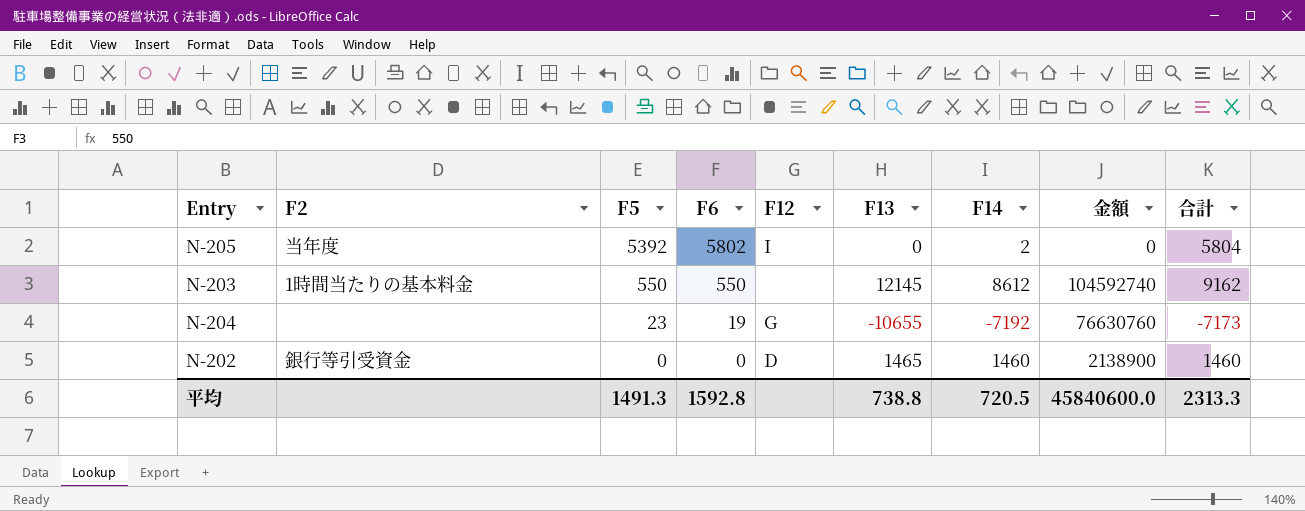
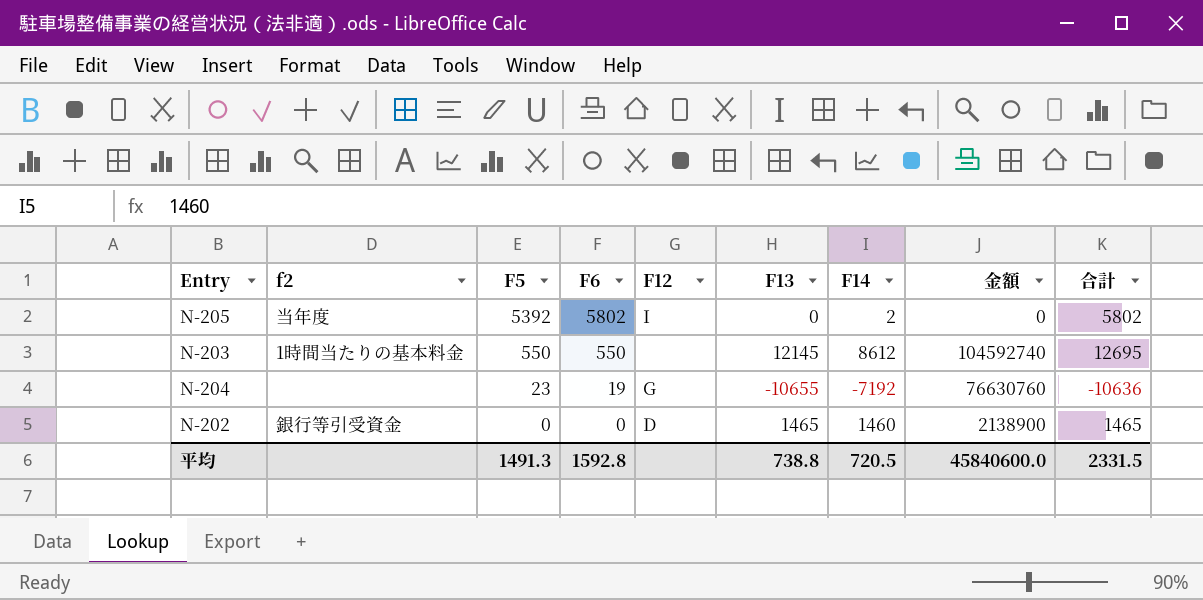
column name: F2 -> f2
column 合計 | formula: [F6] + [F14] -> [F6] + [F13]
平均 | 合計: 2313.3 -> 2331.5

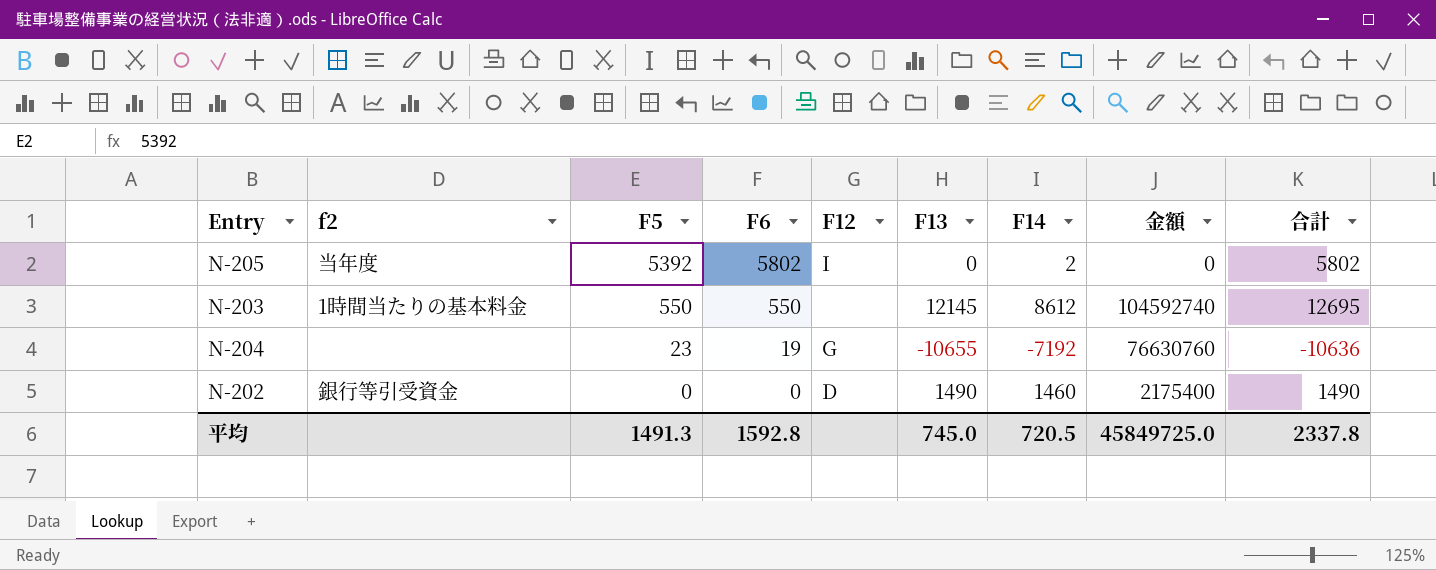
N-202 | F13: 1465 -> 1490
N-202 | 金額: 2138900 -> 2175400
N-202 | 合計: 1465 -> 1490
平均 | F13: 738.8 -> 745.0
平均 | 金額: 45840600.0 -> 45849725.0
平均 | 合計: 2331.5 -> 2337.8

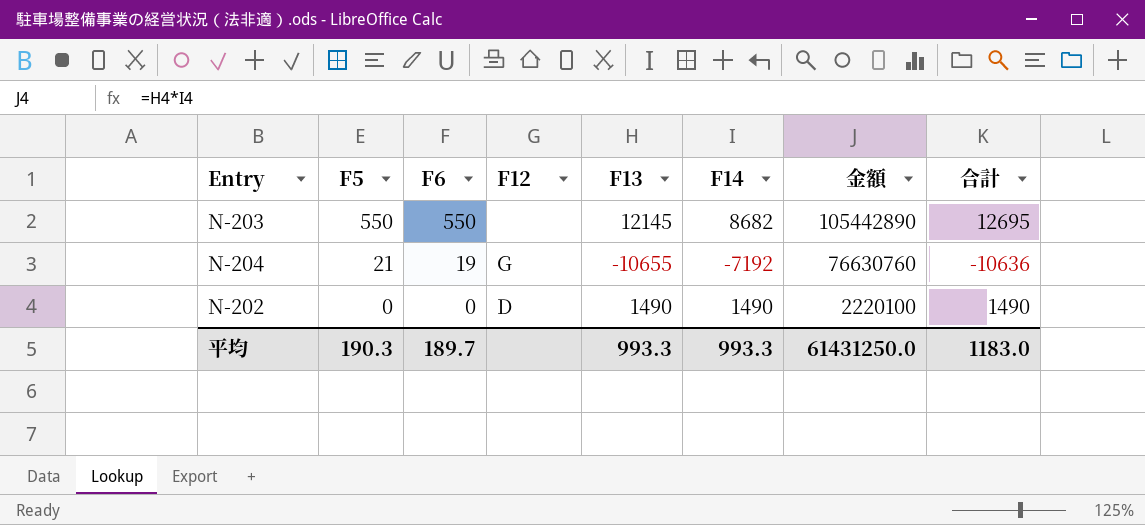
column f2 | position: 2 -> none
row N-205: 当年度 | 5392 | 5802 | I | 0 | 2 | 0 | 5802 -> none
N-203 | F14: 8612 -> 8682
N-203 | 金額: 104592740 -> 105442890
N-204 | F5: 23 -> 21
N-202 | F14: 1460 -> 1490
N-202 | 金額: 2175400 -> 2220100
平均 | F5: 1491.3 -> 190.3
平均 | F6: 1592.8 -> 189.7
平均 | F13: 745.0 -> 993.3
平均 | F14: 720.5 -> 993.3
平均 | 金額: 45849725.0 -> 61431250.0
平均 | 合計: 2337.8 -> 1183.0

